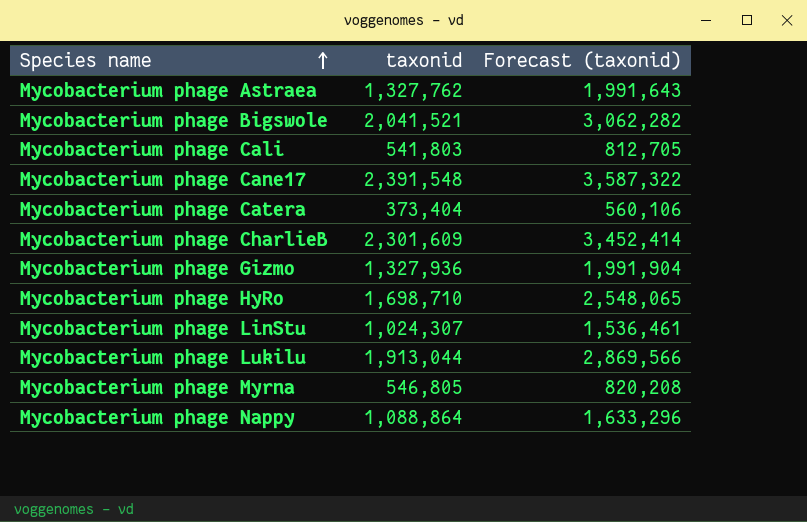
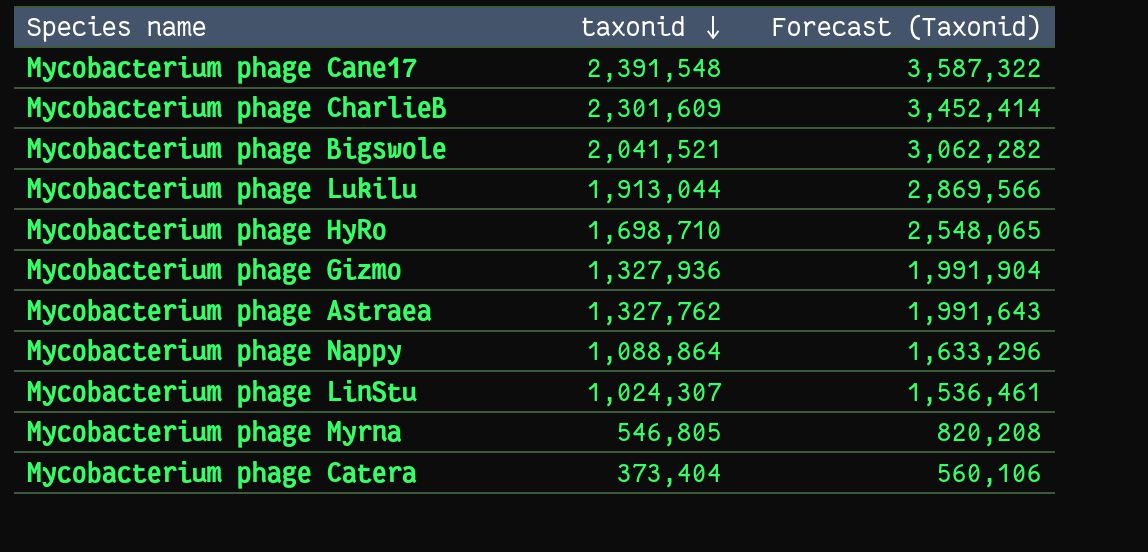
row order: Species name ascending -> taxonid descending
column name: Forecast (taxonid) -> Forecast (Taxonid)
row Mycobacterium phage Cali: 541,803 | 812,705 -> none

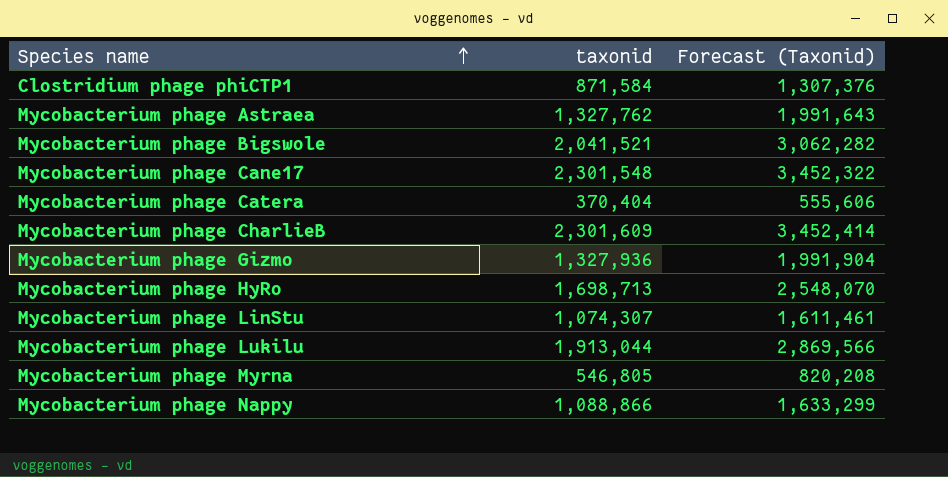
row order: taxonid descending -> Species name ascending
row Clostridium phage phiCTP1: none -> 871,584 | 1,307,376
Mycobacterium phage Cane17 | taxonid: 2,391,548 -> 2,301,548
Mycobacterium phage Cane17 | Forecast (Taxonid): 3,587,322 -> 3,452,322
Mycobacterium phage Catera | taxonid: 373,404 -> 370,404
Mycobacterium phage Catera | Forecast (Taxonid): 560,106 -> 555,606
Mycobacterium phage HyRo | taxonid: 1,698,710 -> 1,698,713
Mycobacterium phage HyRo | Forecast (Taxonid): 2,548,065 -> 2,548,070
Mycobacterium phage LinStu | taxonid: 1,024,307 -> 1,074,307
Mycobacterium phage LinStu | Forecast (Taxonid): 1,536,461 -> 1,611,461
Mycobacterium phage Nappy | taxonid: 1,088,864 -> 1,088,866
Mycobacterium phage Nappy | Forecast (Taxonid): 1,633,296 -> 1,633,299

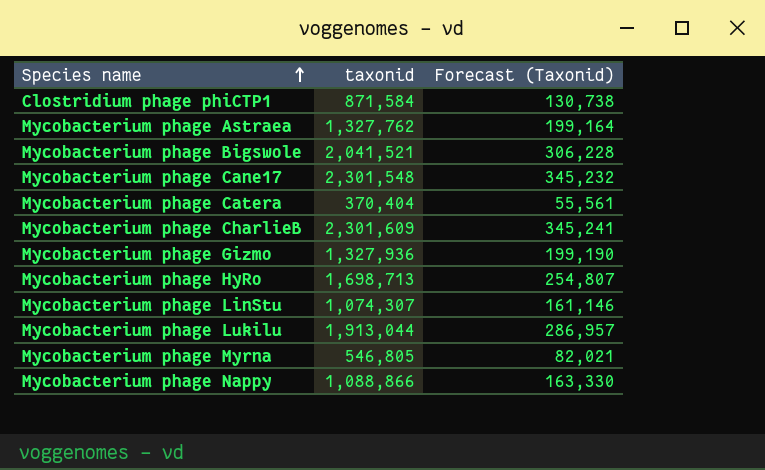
column Forecast (Taxonid) | formula: [taxonid] * 1.5 -> [taxonid] * 0.15

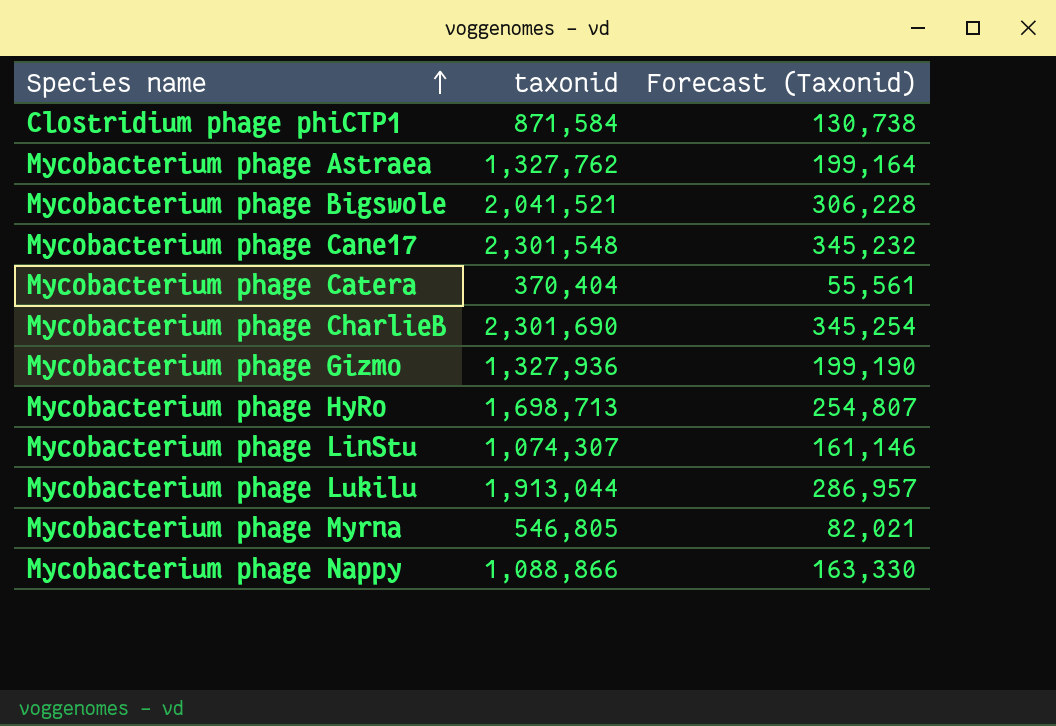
Mycobacterium phage CharlieB | taxonid: 2,301,609 -> 2,301,690
Mycobacterium phage CharlieB | Forecast (Taxonid): 345,241 -> 345,254

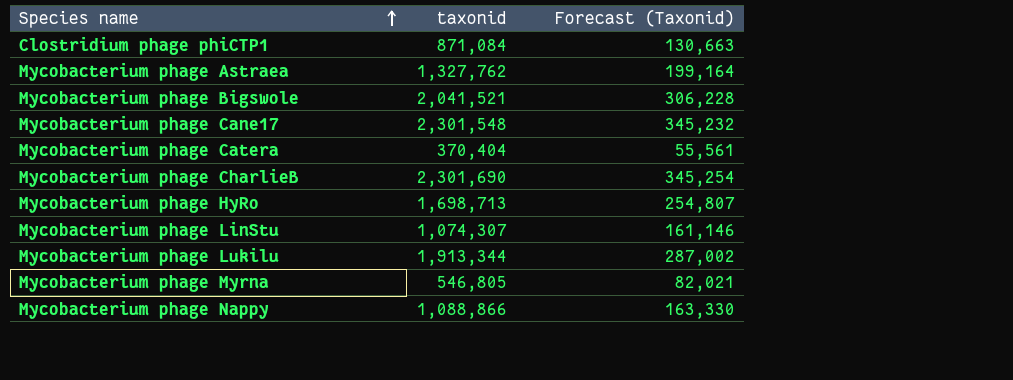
row Mycobacterium phage Gizmo: 1,327,936 | 199,190 -> none
Clostridium phage phiCTP1 | taxonid: 871,584 -> 871,084
Clostridium phage phiCTP1 | Forecast (Taxonid): 130,738 -> 130,663
Mycobacterium phage Lukilu | taxonid: 1,913,044 -> 1,913,344
Mycobacterium phage Lukilu | Forecast (Taxonid): 286,957 -> 287,002

